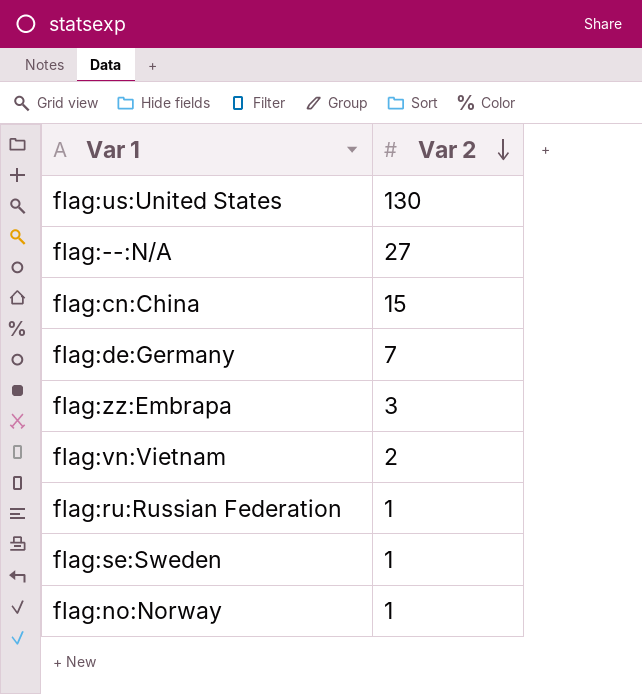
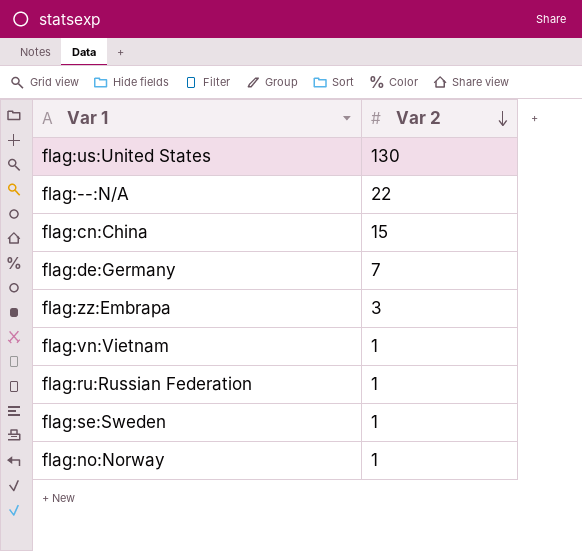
flag:--:N/A | Var 2: 27 -> 22
flag:vn:Vietnam | Var 2: 2 -> 1

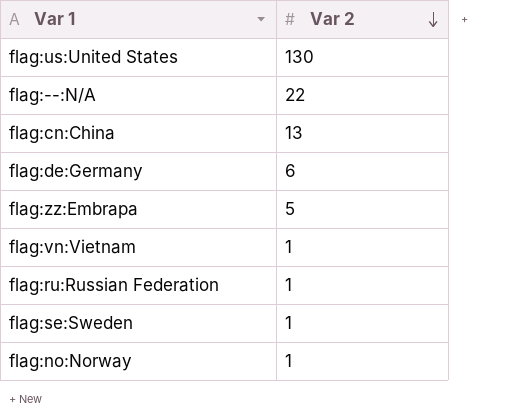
flag:cn:China | Var 2: 15 -> 13
flag:de:Germany | Var 2: 7 -> 6
flag:zz:Embrapa | Var 2: 3 -> 5

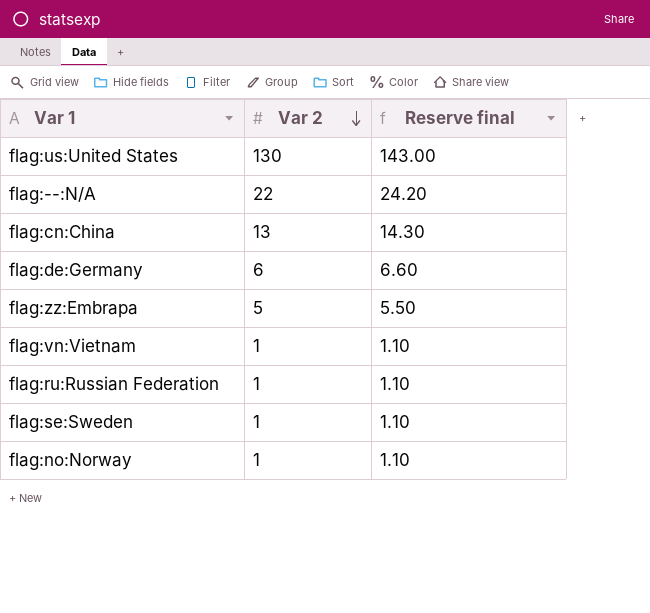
column Reserve final | formula: none -> [Var 2] * 1.1

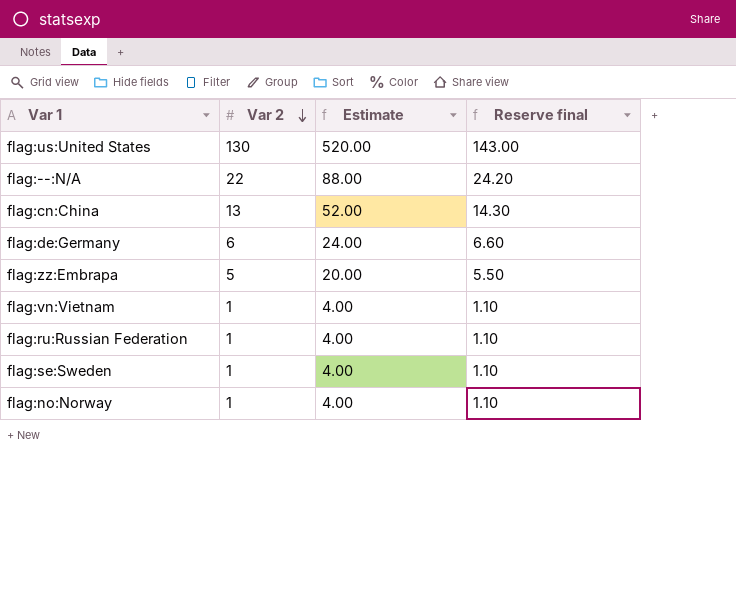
column Estimate | formula: none -> [Var 2] * 4

